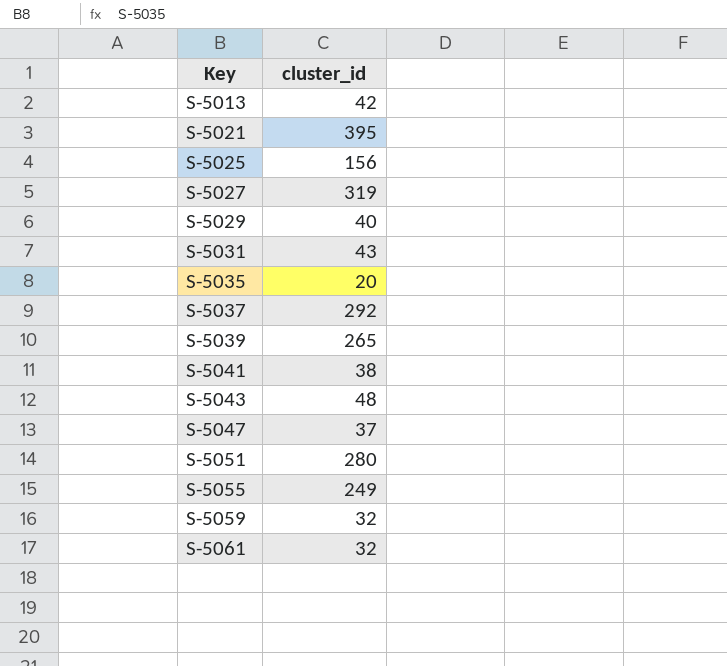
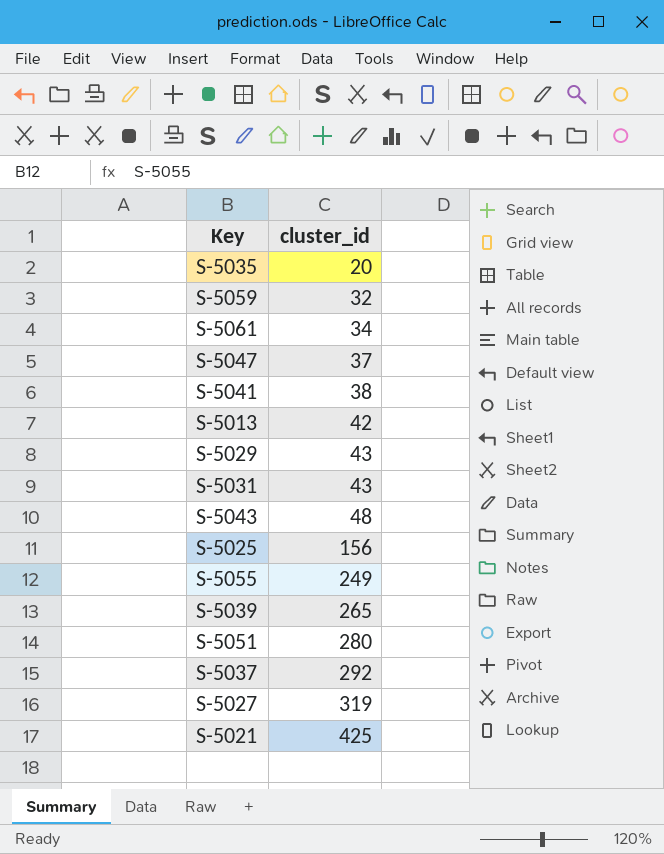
row order: Key ascending -> cluster_id ascending
S-5061 | cluster_id: 32 -> 34
S-5029 | cluster_id: 40 -> 43
S-5021 | cluster_id: 395 -> 425

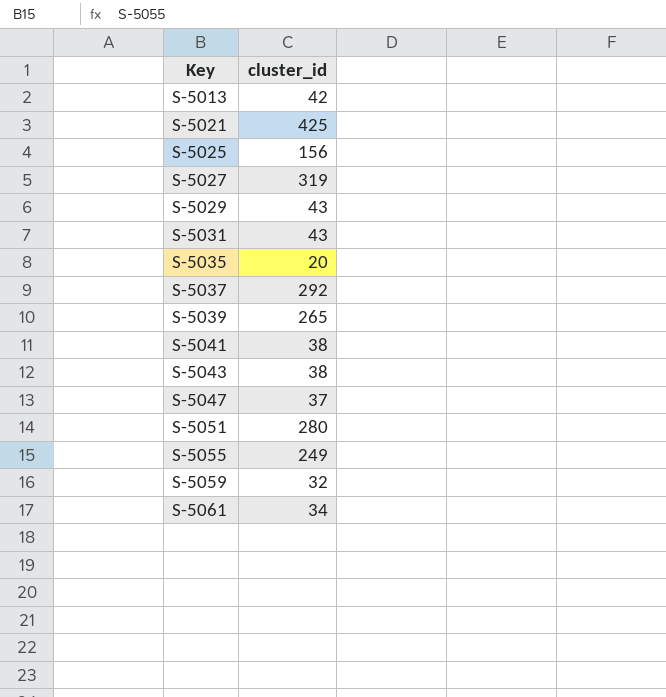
row order: cluster_id ascending -> Key ascending
S-5043 | cluster_id: 48 -> 38

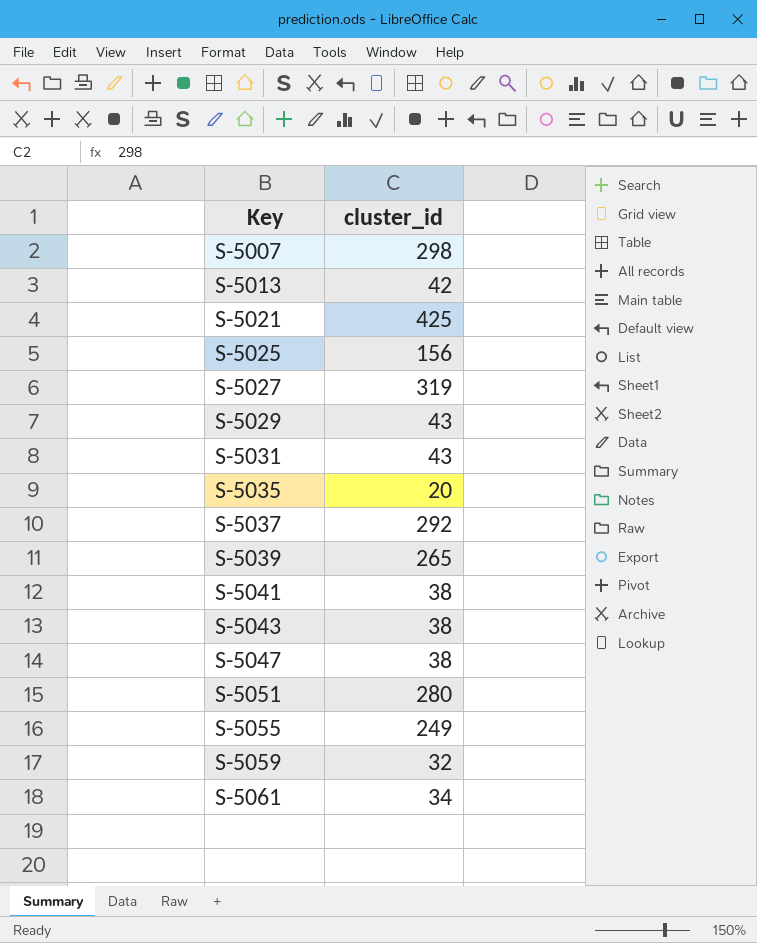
row S-5007: none -> 298
S-5047 | cluster_id: 37 -> 38

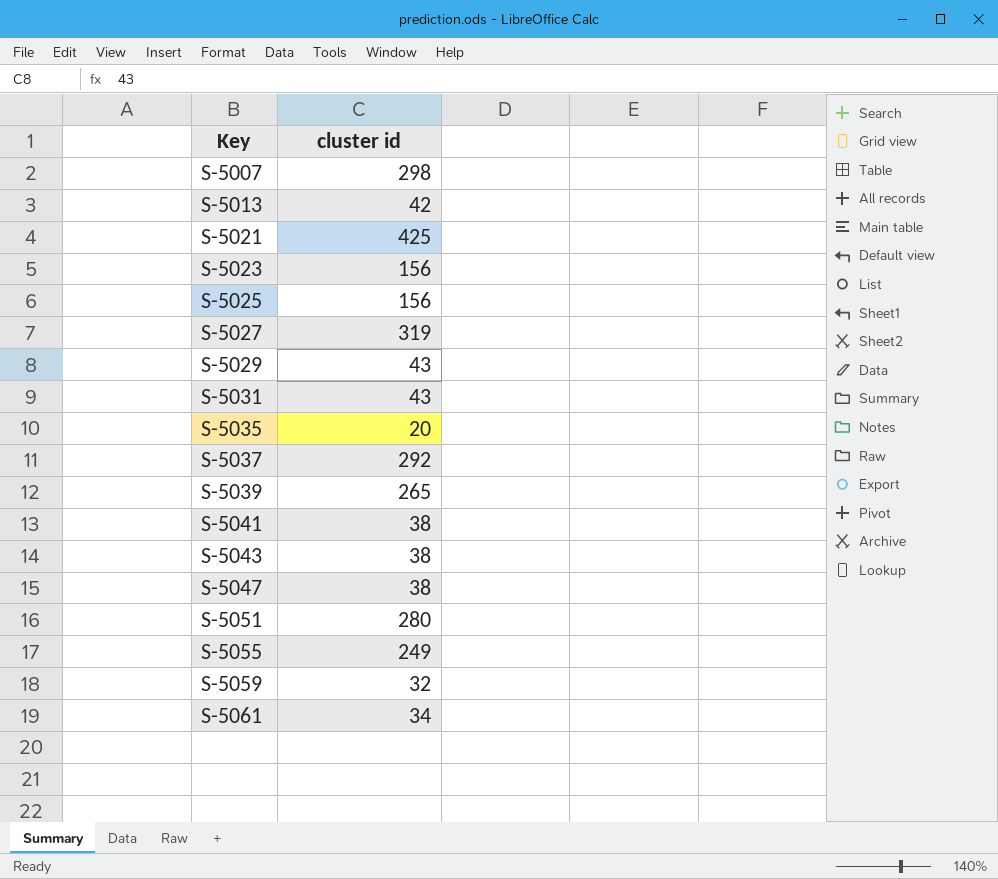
column name: cluster_id -> cluster id
row S-5023: none -> 156

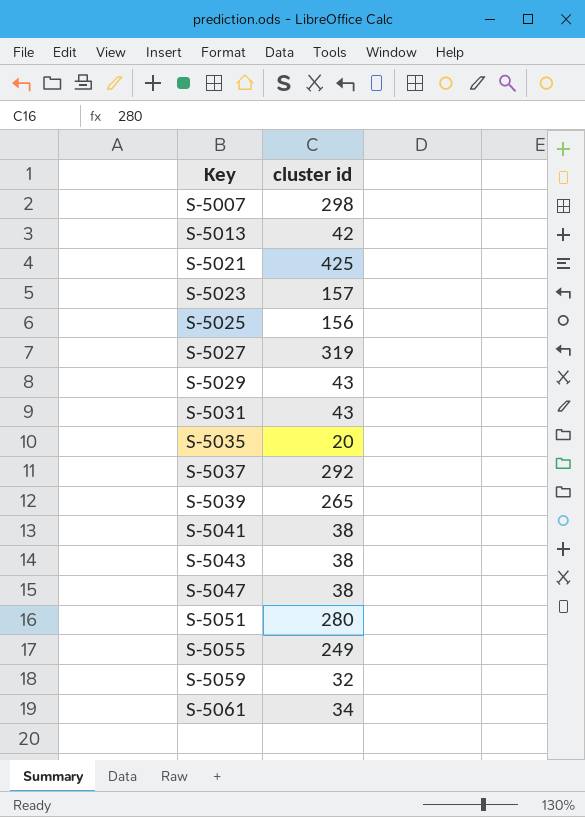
S-5023 | cluster id: 156 -> 157

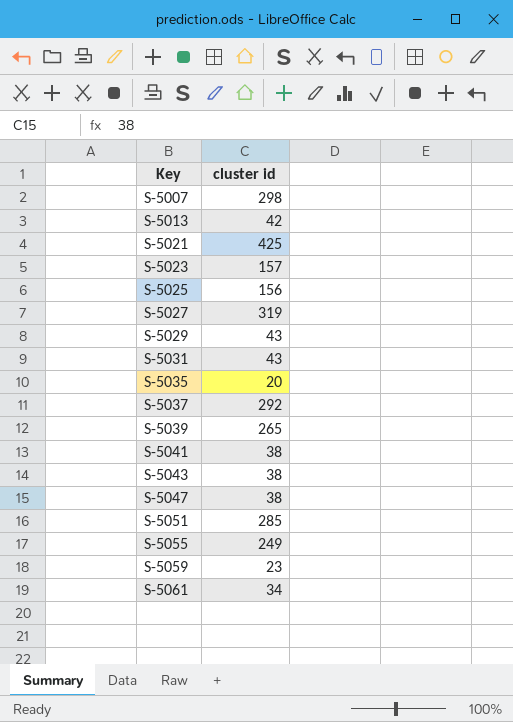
S-5051 | cluster id: 280 -> 285
S-5059 | cluster id: 32 -> 23

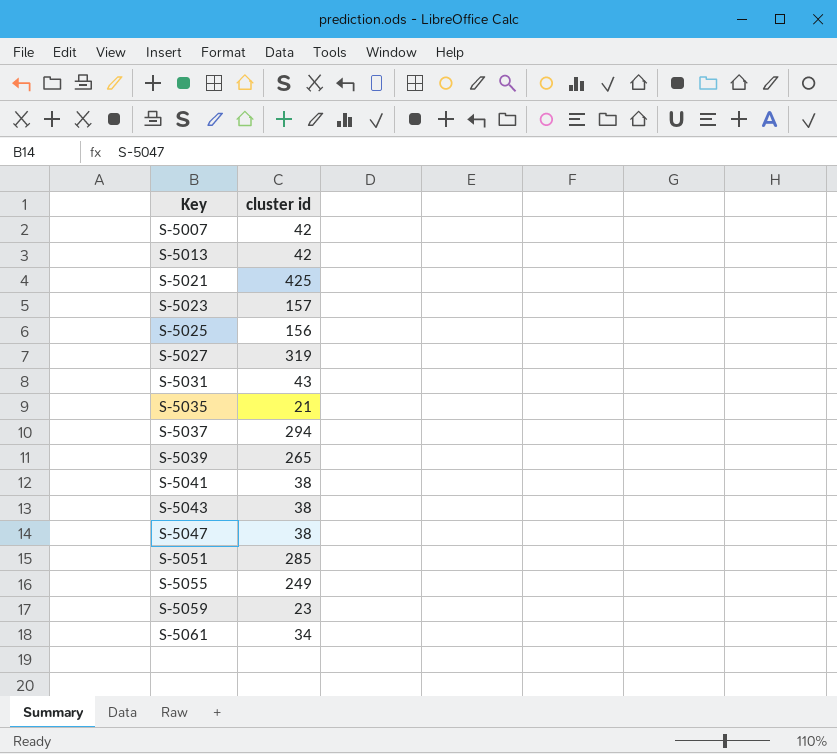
row S-5029: 43 -> none
S-5007 | cluster id: 298 -> 42
S-5035 | cluster id: 20 -> 21
S-5037 | cluster id: 292 -> 294

